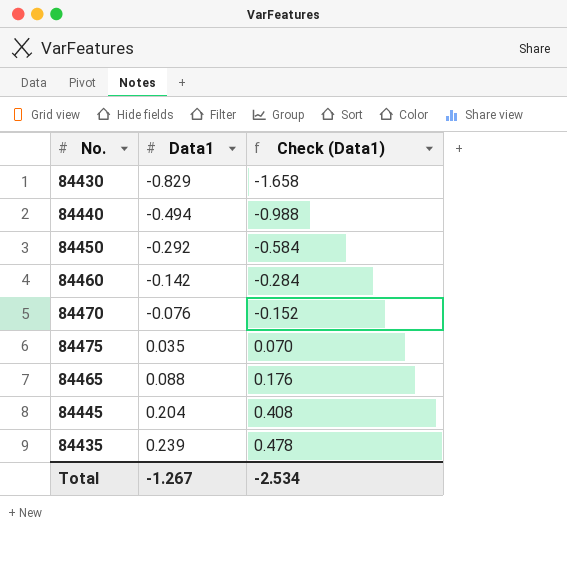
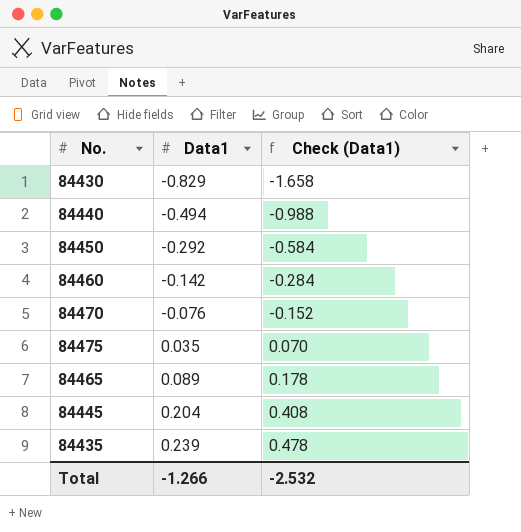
84465 | Data1: 0.088 -> 0.089
84465 | Check (Data1): 0.176 -> 0.178
Total | Data1: -1.267 -> -1.266
Total | Check (Data1): -2.534 -> -2.532

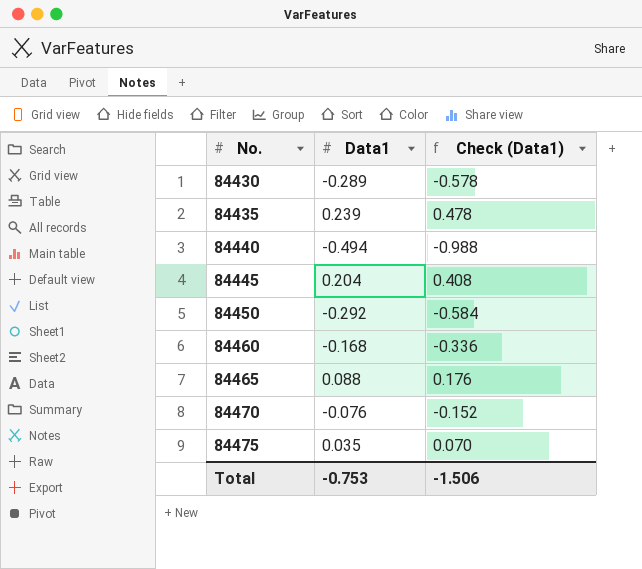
row order: Data1 ascending -> No. ascending
84430 | Data1: -0.829 -> -0.289
84430 | Check (Data1): -1.658 -> -0.578
84460 | Data1: -0.142 -> -0.168
84460 | Check (Data1): -0.284 -> -0.336
84465 | Data1: 0.089 -> 0.088
84465 | Check (Data1): 0.178 -> 0.176
Total | Data1: -1.266 -> -0.753
Total | Check (Data1): -2.532 -> -1.506

